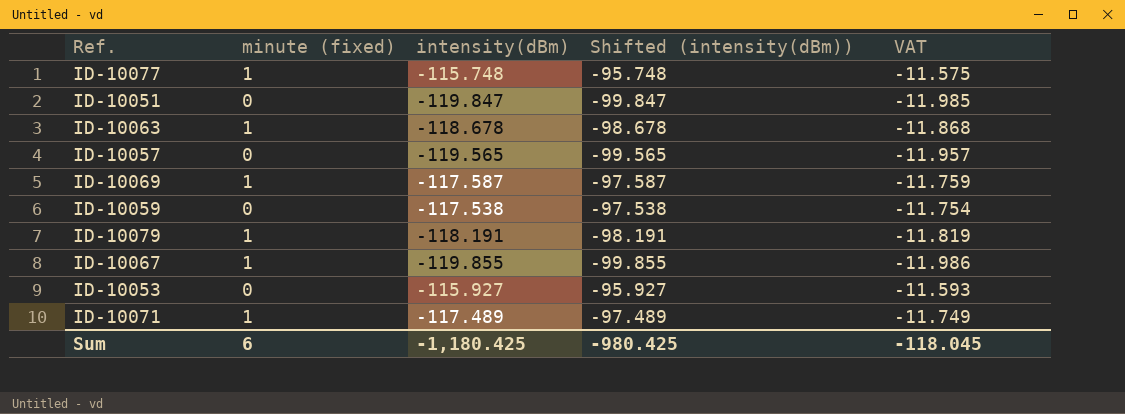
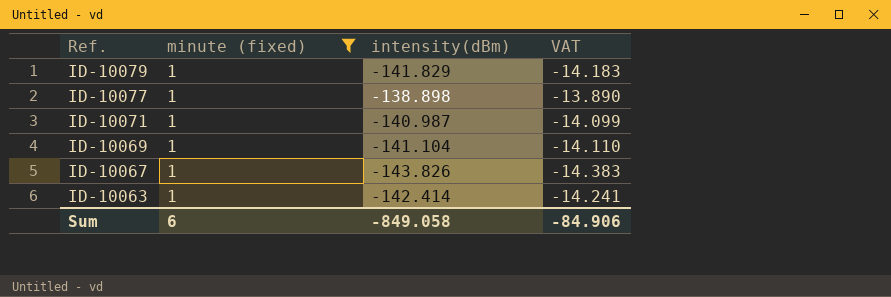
filter: none -> minute (fixed) = 1
row order: none -> Ref. descending
column Shifted (intensity(dBm)) | formula: [intensity(dBm)] + 20 -> none
ID-10079 | intensity(dBm): -118.191 -> -141.829
ID-10079 | VAT: -11.819 -> -14.183
ID-10077 | intensity(dBm): -115.748 -> -138.898
ID-10077 | VAT: -11.575 -> -13.890
ID-10071 | intensity(dBm): -117.489 -> -140.987
ID-10071 | VAT: -11.749 -> -14.099
ID-10069 | intensity(dBm): -117.587 -> -141.104
ID-10069 | VAT: -11.759 -> -14.110
ID-10067 | intensity(dBm): -119.855 -> -143.826
ID-10067 | VAT: -11.986 -> -14.383
ID-10063 | intensity(dBm): -118.678 -> -142.414
ID-10063 | VAT: -11.868 -> -14.241
Sum | intensity(dBm): -1,180.425 -> -849.058
Sum | VAT: -118.045 -> -84.906

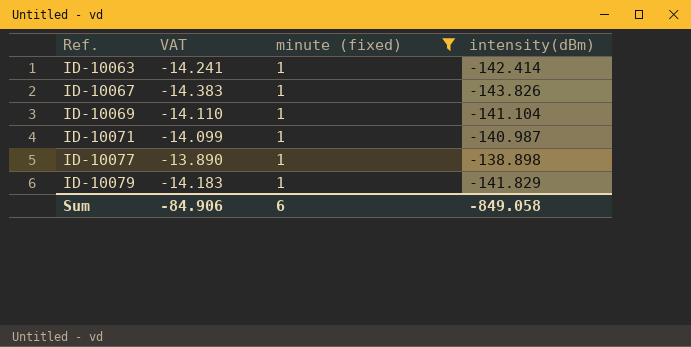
row order: Ref. descending -> Ref. ascending
column VAT | position: 4 -> 2

